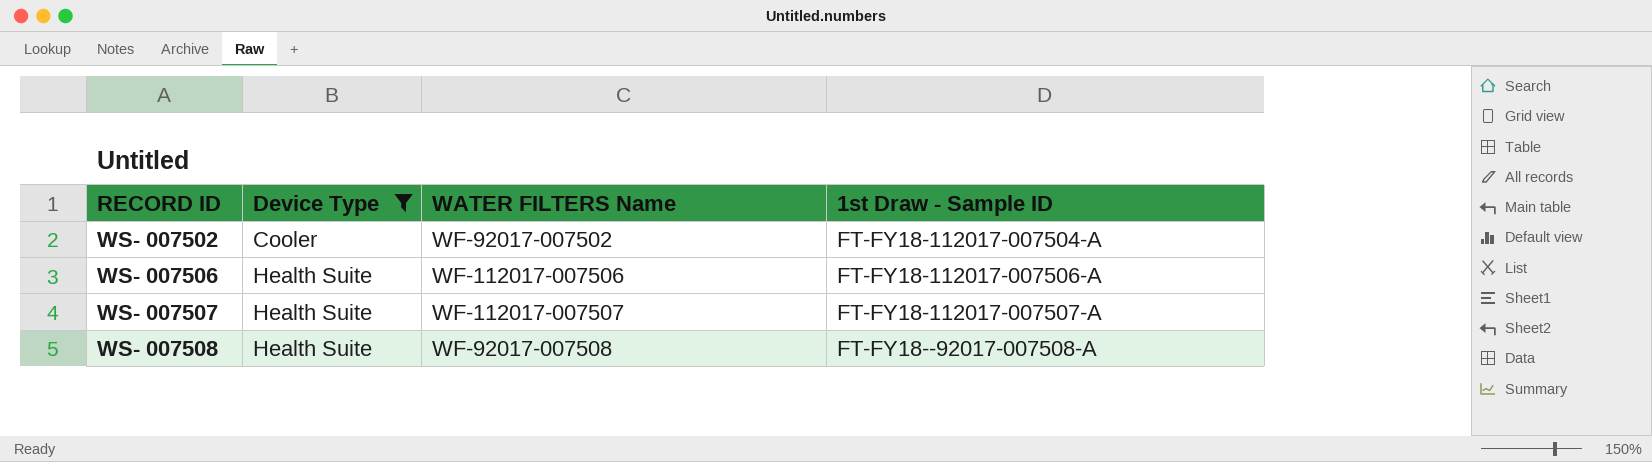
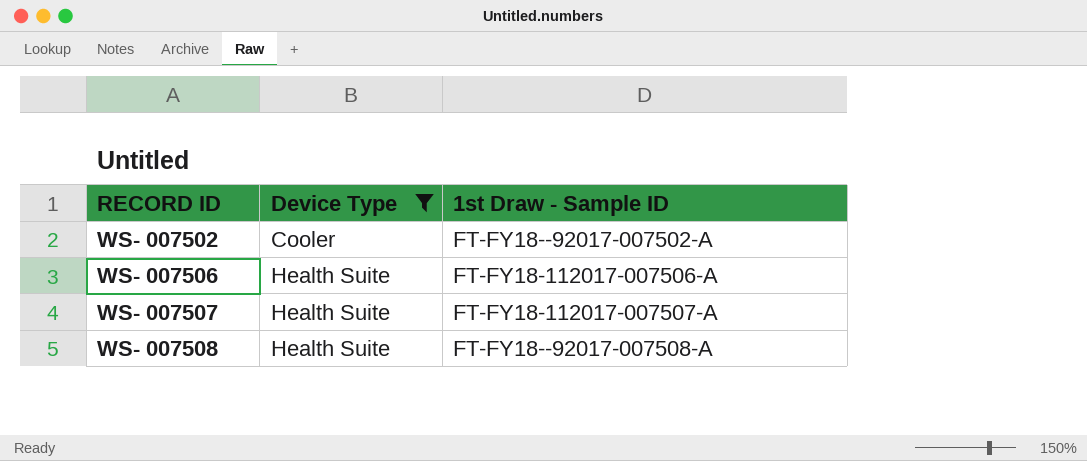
column WATER FILTERS Name | position: 3 -> none
WS- 007502 | 1st Draw - Sample ID: FT-FY18-112017-007504-A -> FT-FY18--92017-007502-A

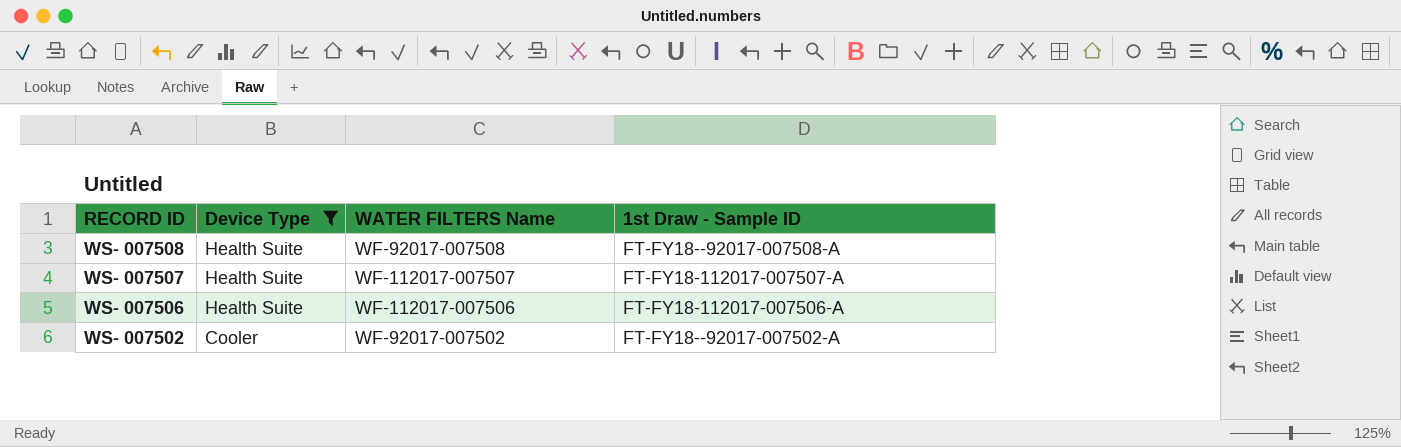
row order: RECORD ID ascending -> RECORD ID descending
column WATER FILTERS Name | position: none -> 3

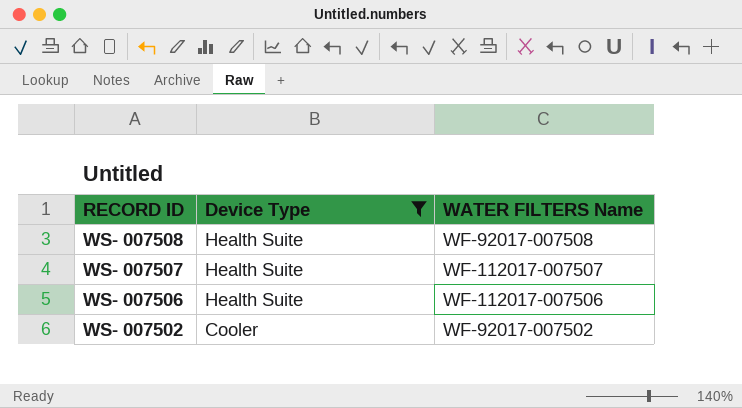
column 1st Draw - Sample ID | position: 4 -> none

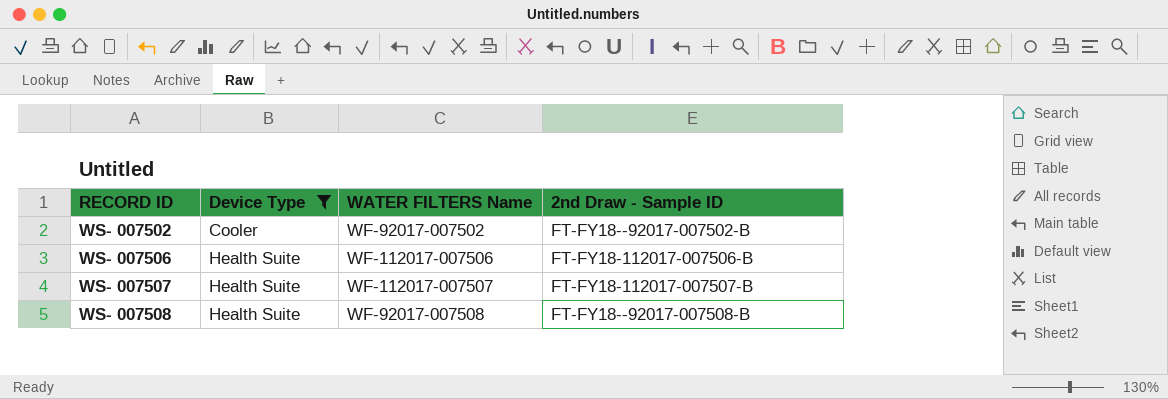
row order: RECORD ID descending -> RECORD ID ascending
column 2nd Draw - Sample ID | position: none -> 4

